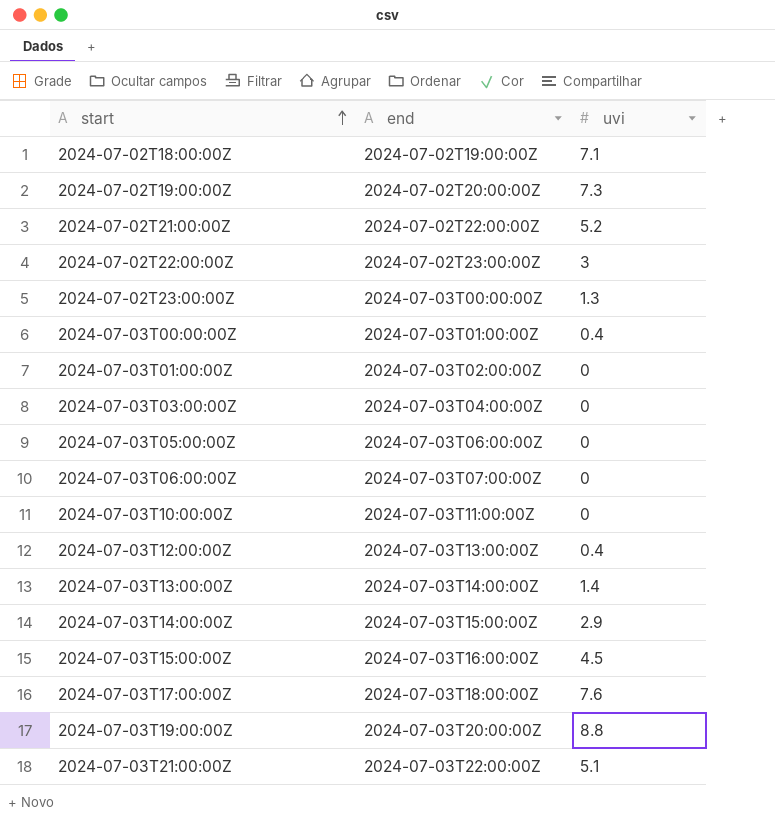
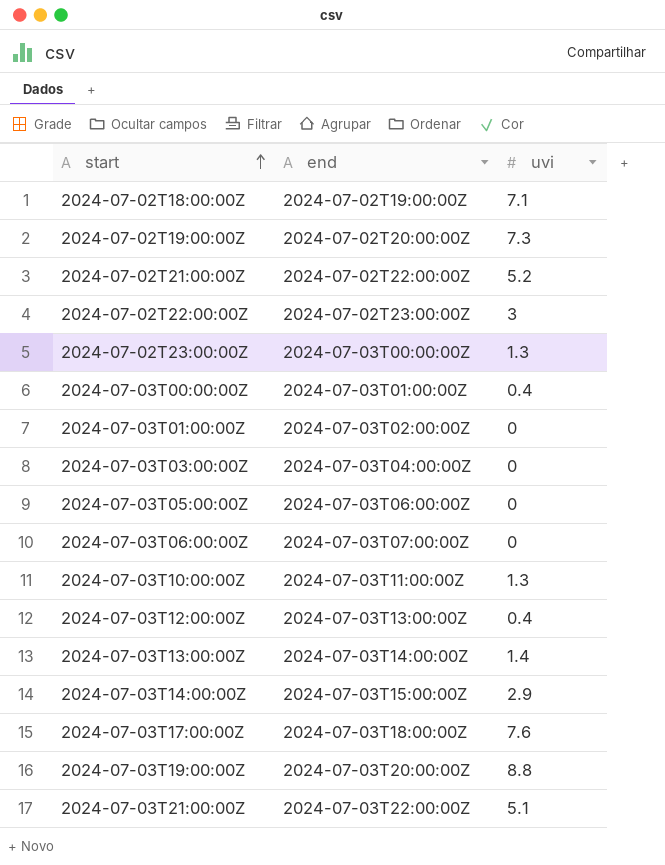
row 2024-07-03T15:00:00Z: 2024-07-03T16:00:00Z | 4.5 -> none
2024-07-03T10:00:00Z | uvi: 0 -> 1.3

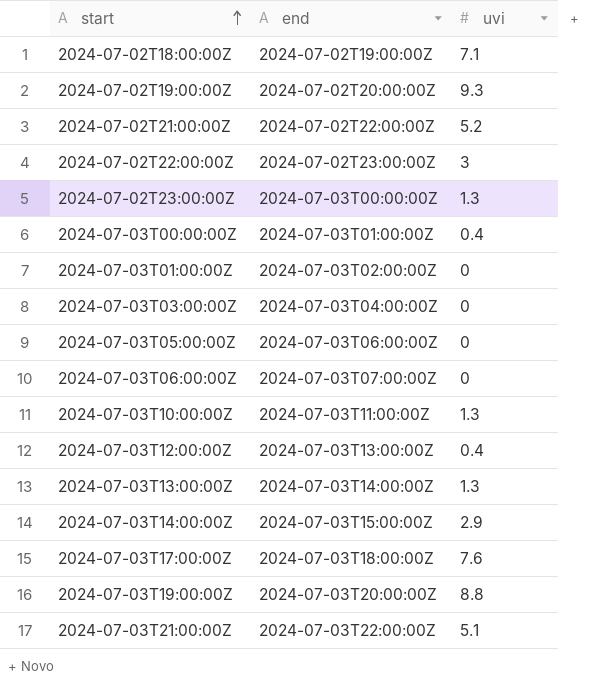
2024-07-02T19:00:00Z | uvi: 7.3 -> 9.3
2024-07-03T13:00:00Z | uvi: 1.4 -> 1.3

